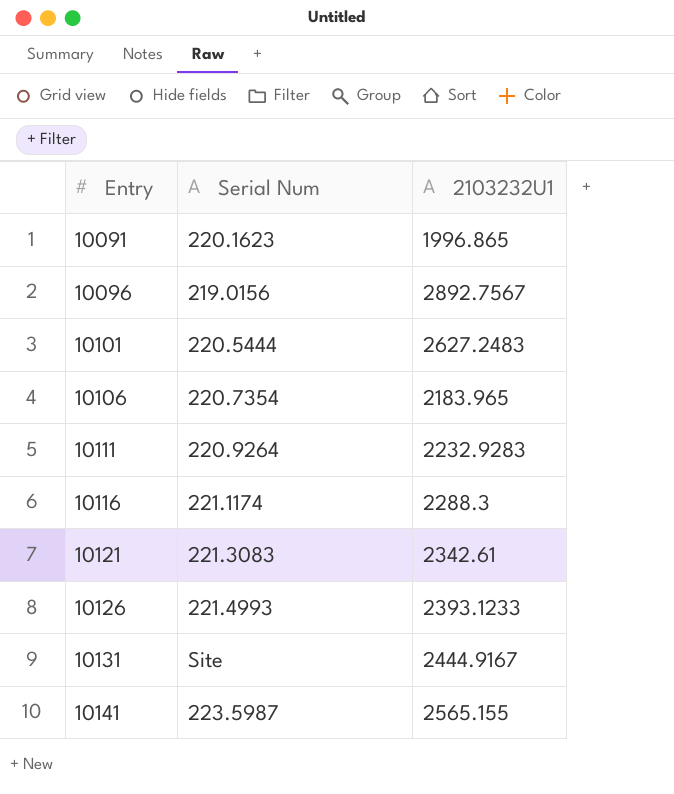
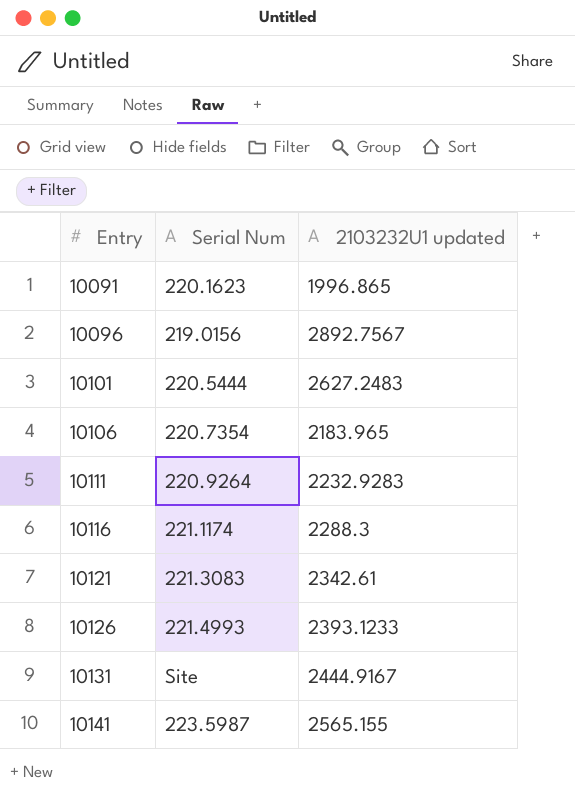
column name: 2103232U1 -> 2103232U1 updated

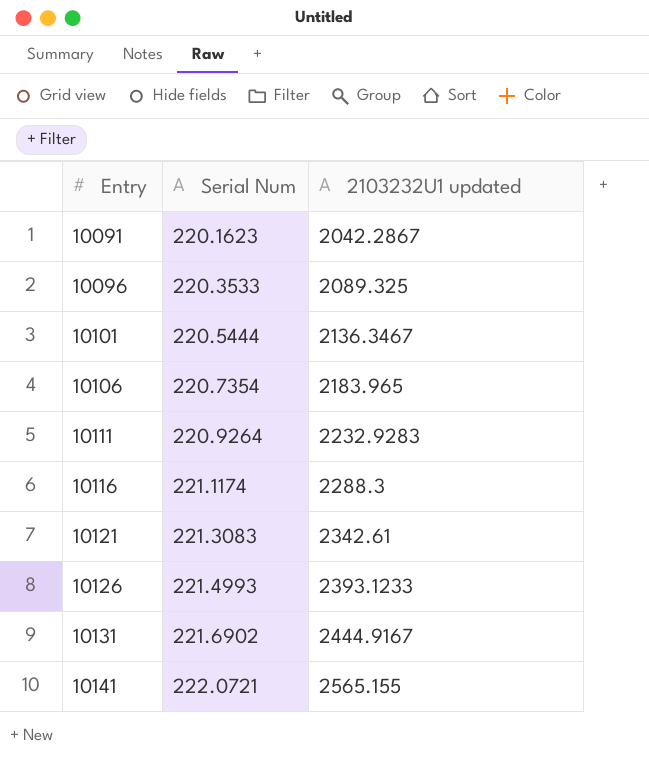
10091 | 2103232U1 updated: 1996.865 -> 2042.2867
10096 | Serial Num: 219.0156 -> 220.3533
10096 | 2103232U1 updated: 2892.7567 -> 2089.325
10101 | 2103232U1 updated: 2627.2483 -> 2136.3467
10131 | Serial Num: Site -> 221.6902
10141 | Serial Num: 223.5987 -> 222.0721

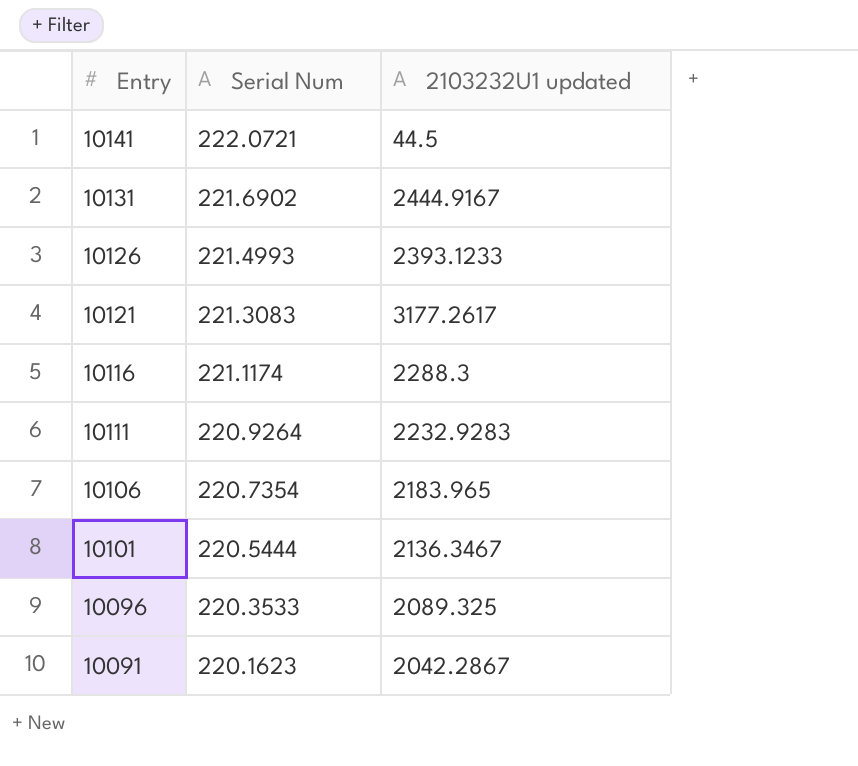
row order: Entry ascending -> Entry descending
10141 | 2103232U1 updated: 2565.155 -> 44.5
10121 | 2103232U1 updated: 2342.61 -> 3177.2617

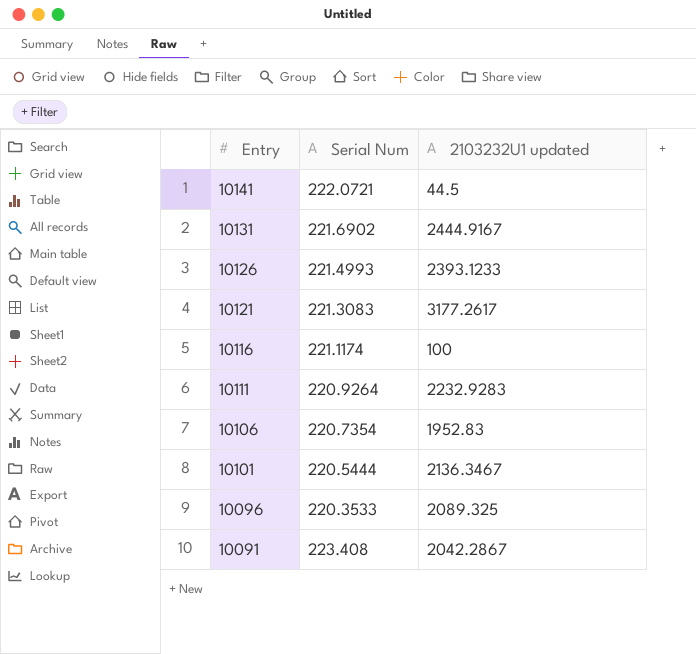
10116 | 2103232U1 updated: 2288.3 -> 100
10106 | 2103232U1 updated: 2183.965 -> 1952.83
10091 | Serial Num: 220.1623 -> 223.408

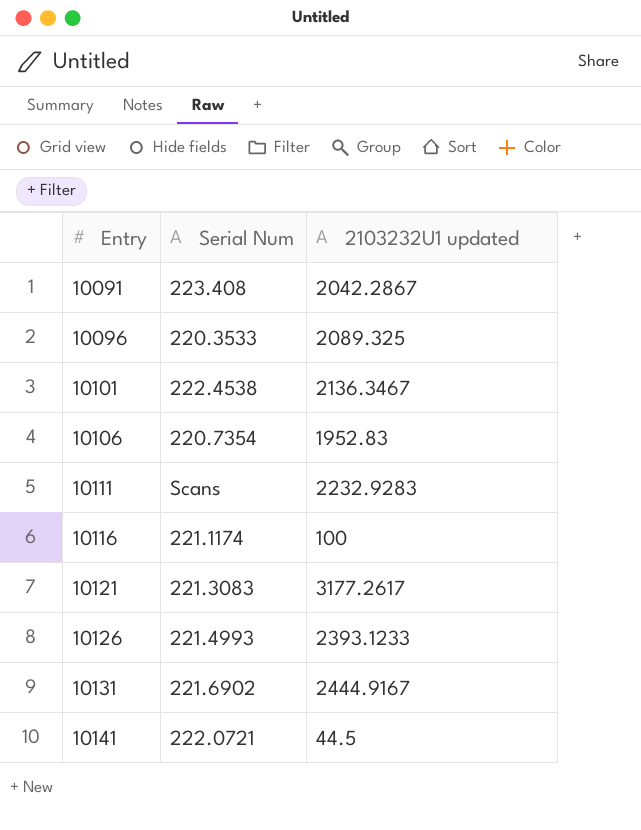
row order: Entry descending -> Entry ascending
10101 | Serial Num: 220.5444 -> 222.4538
10111 | Serial Num: 220.9264 -> Scans

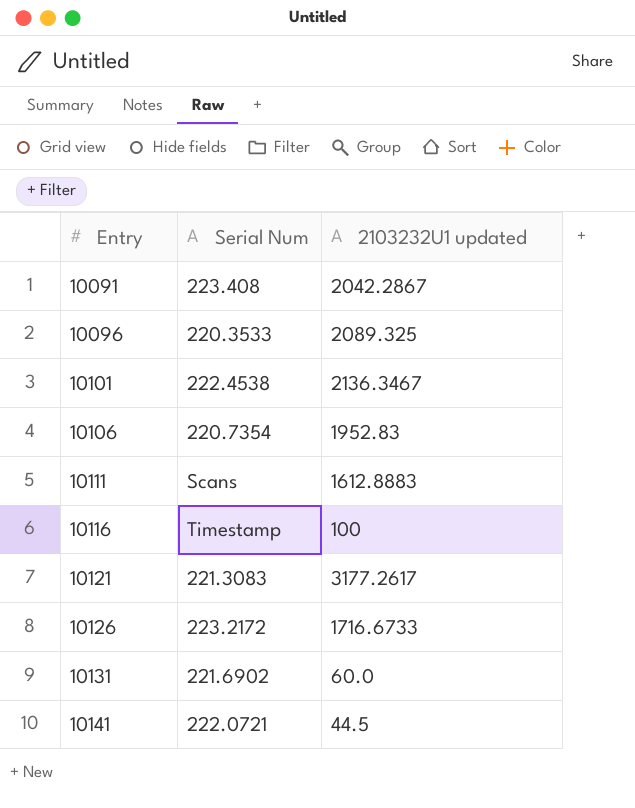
10111 | 2103232U1 updated: 2232.9283 -> 1612.8883
10116 | Serial Num: 221.1174 -> Timestamp
10126 | Serial Num: 221.4993 -> 223.2172
10126 | 2103232U1 updated: 2393.1233 -> 1716.6733
10131 | 2103232U1 updated: 2444.9167 -> 60.0

